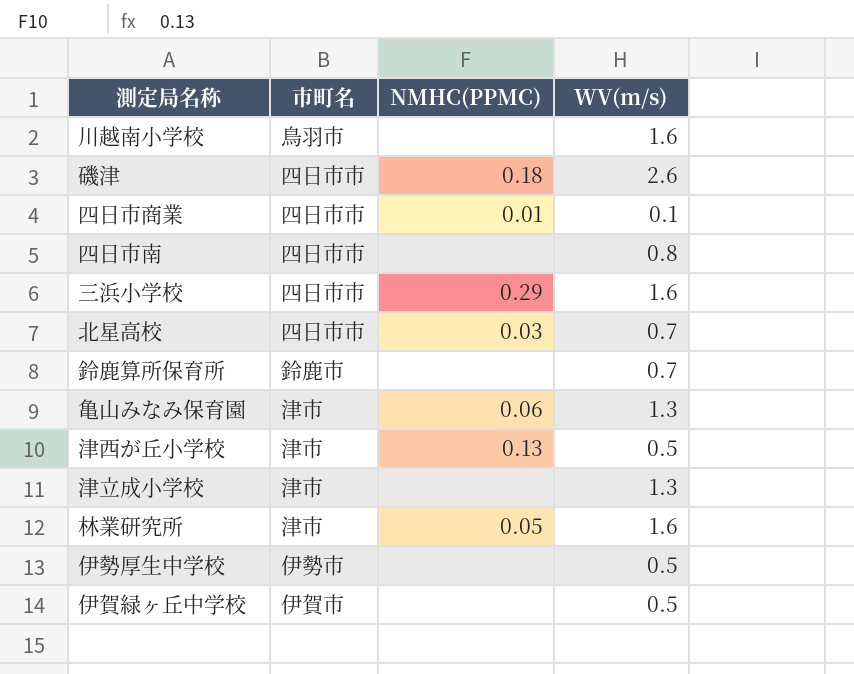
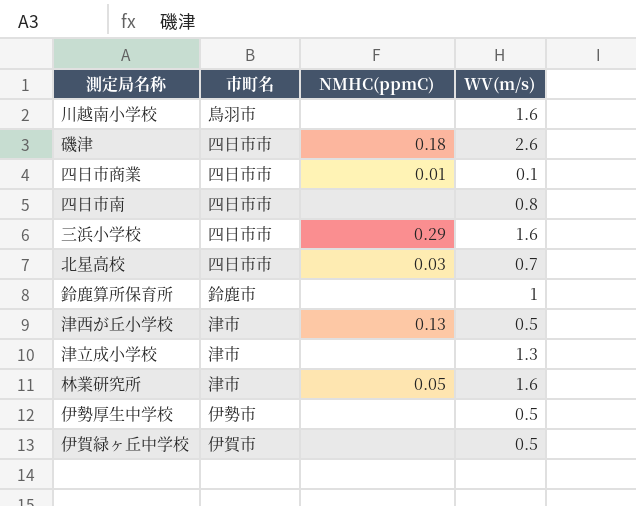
column name: NMHC(PPMC) -> NMHC(ppmC)
row 亀山みなみ保育園: 津市 | 0.06 | 1.3 -> none
鈴鹿算所保育所 | WV(m/s): 0.7 -> 1

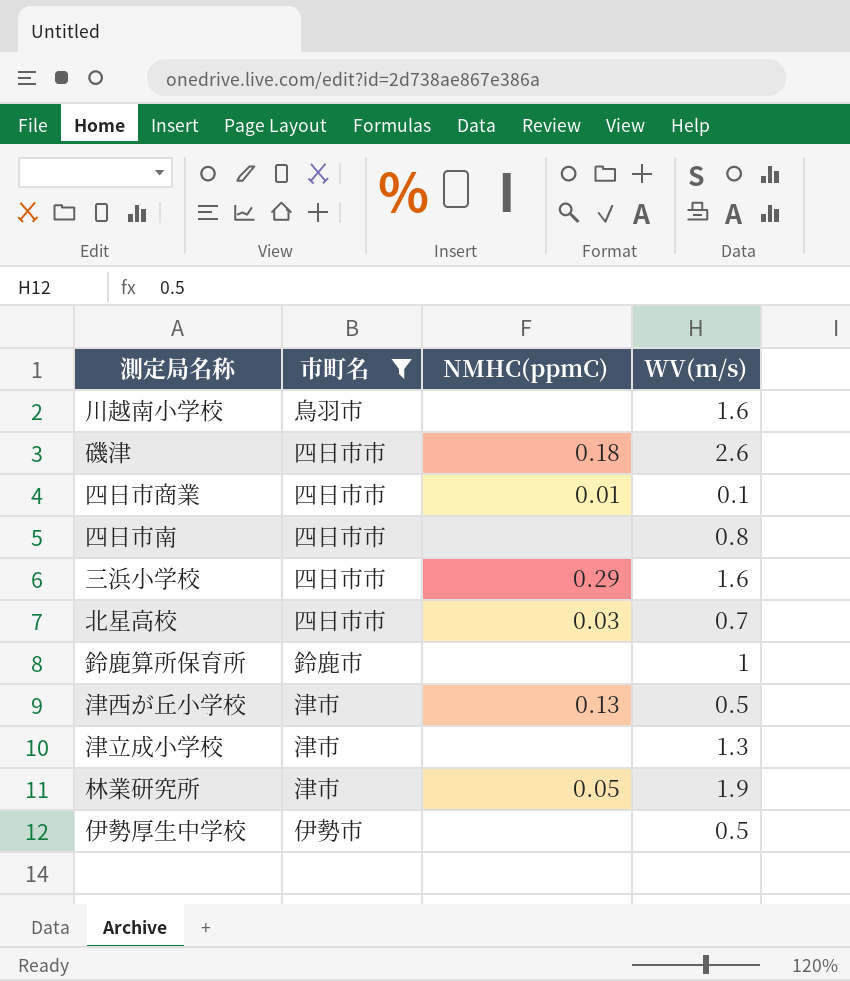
filter: none -> 市町名 != 伊賀市
林業研究所 | WV(m/s): 1.6 -> 1.9

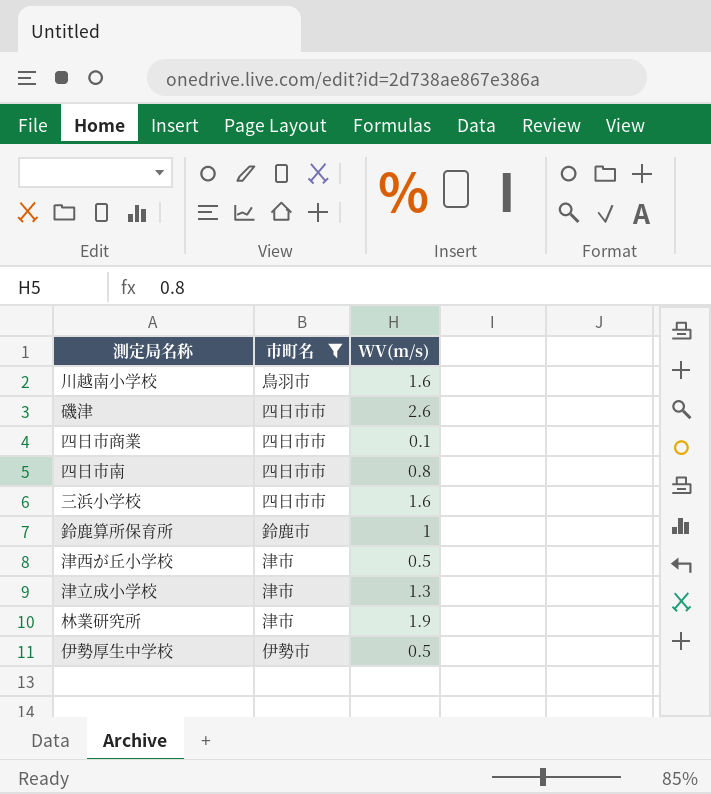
column NMHC(ppmC) | position: 3 -> none
row 北星高校: 四日市市 | 0.03 | 0.7 -> none

